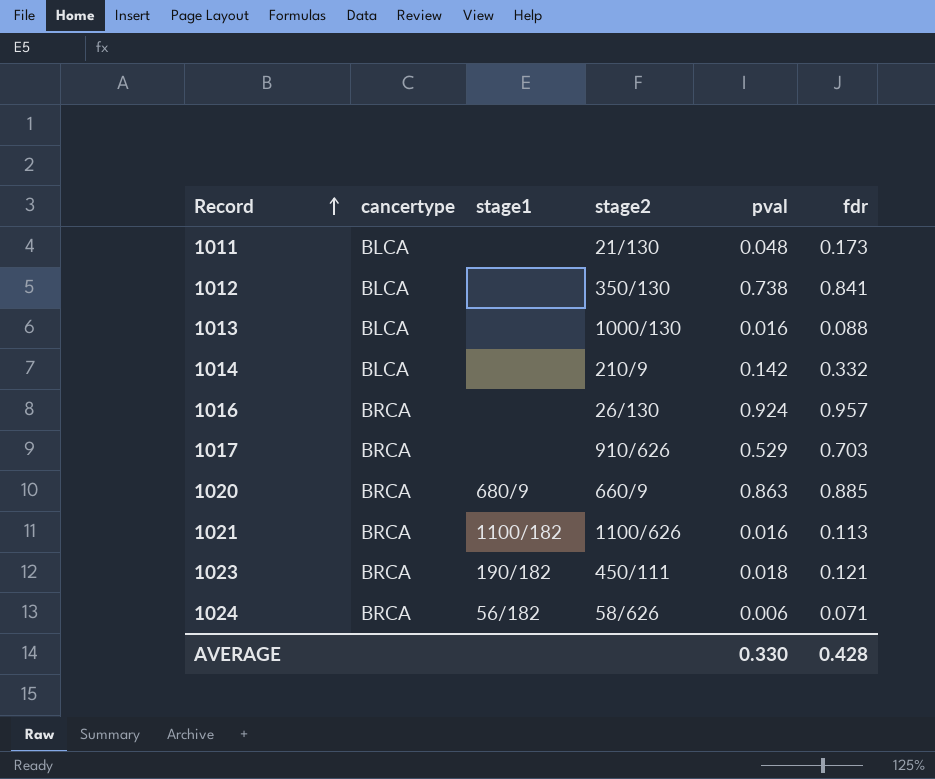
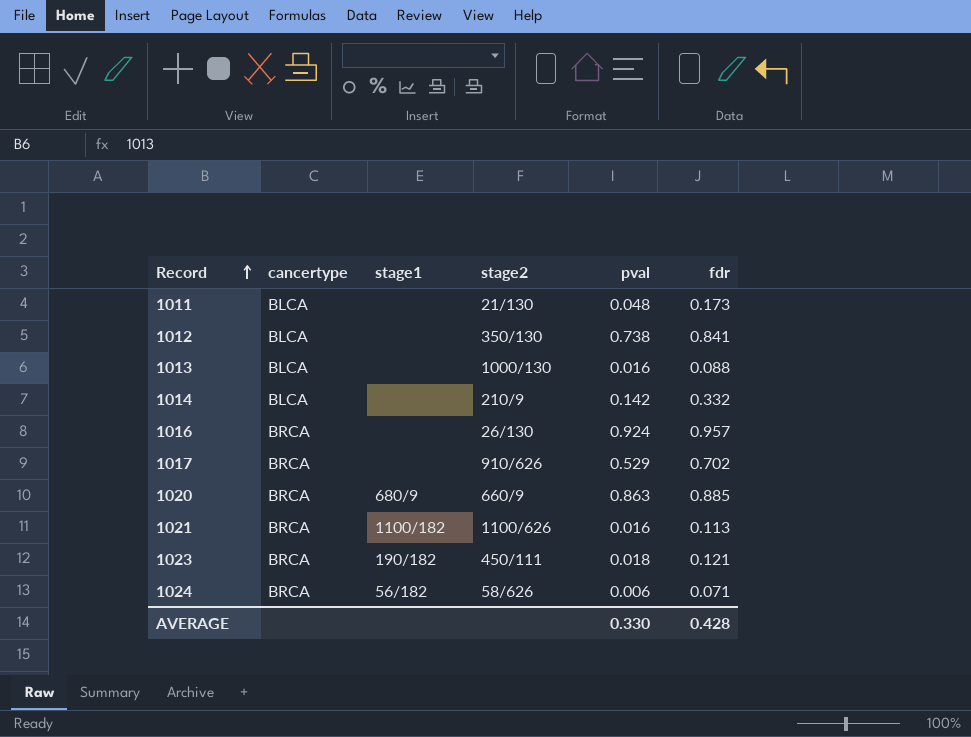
1017 | fdr: 0.703 -> 0.702

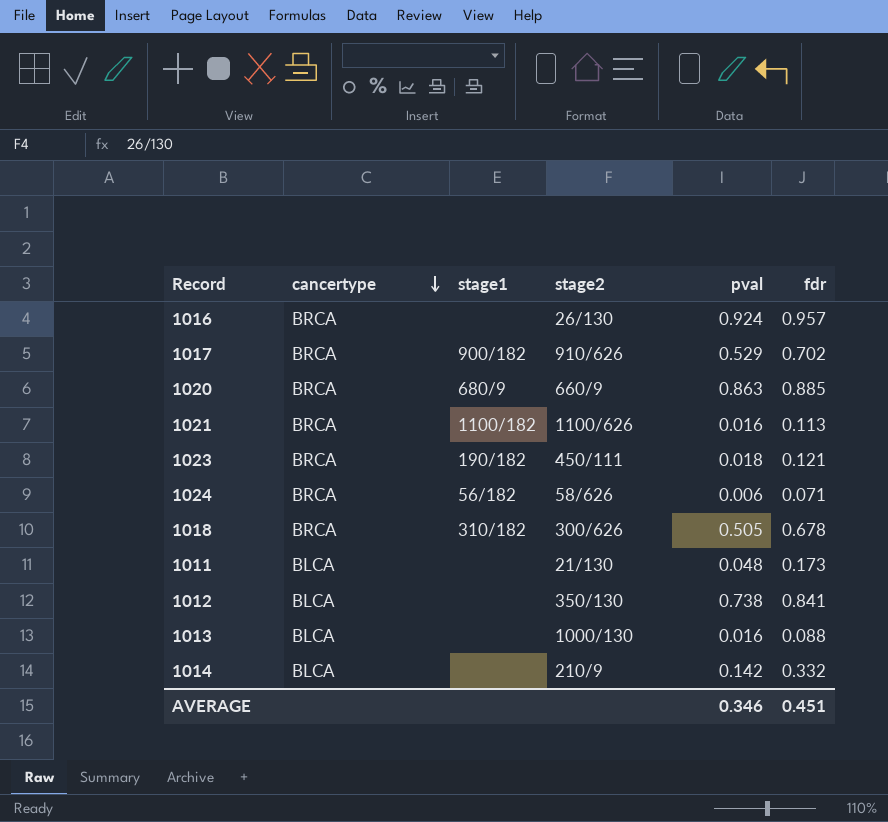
row order: Record ascending -> cancertype descending
1017 | stage1: none -> 900/182
row 1018: none -> BRCA | 310/182 | 300/626 | 0.505 | 0.678
AVERAGE | pval: 0.330 -> 0.346
AVERAGE | fdr: 0.428 -> 0.451

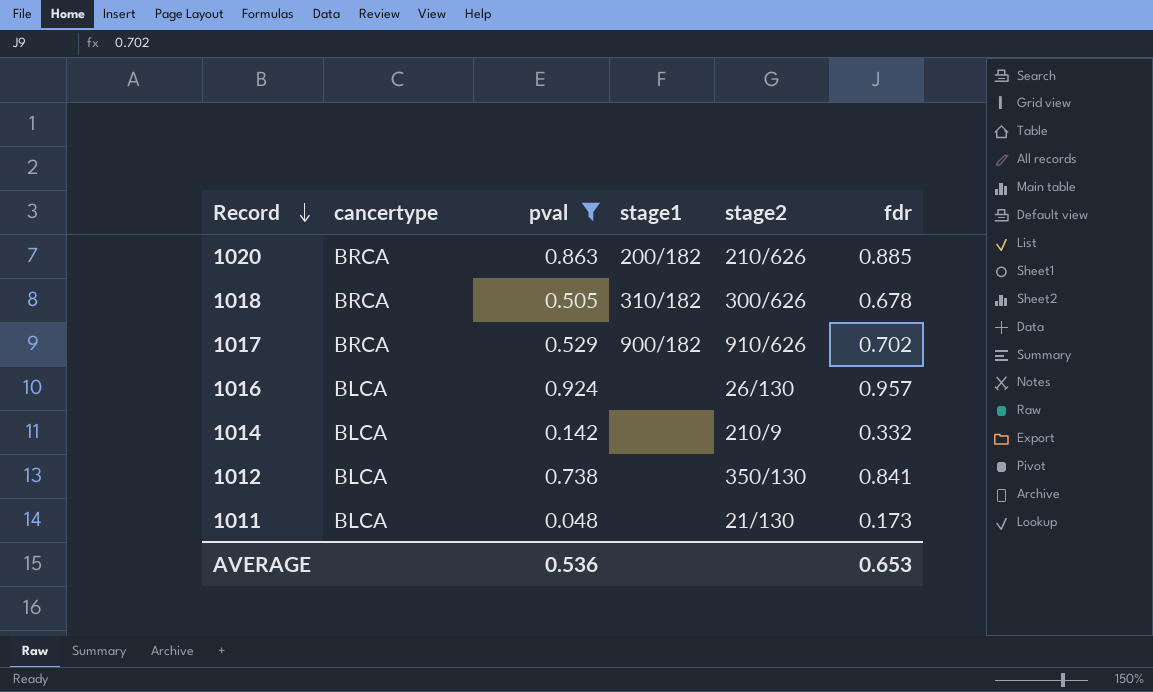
filter: none -> pval >= 0.048
row order: cancertype descending -> Record descending
column pval | position: 5 -> 3
1020 | stage1: 680/9 -> 200/182
1020 | stage2: 660/9 -> 210/626
1016 | cancertype: BRCA -> BLCA
AVERAGE | pval: 0.346 -> 0.536
AVERAGE | fdr: 0.451 -> 0.653

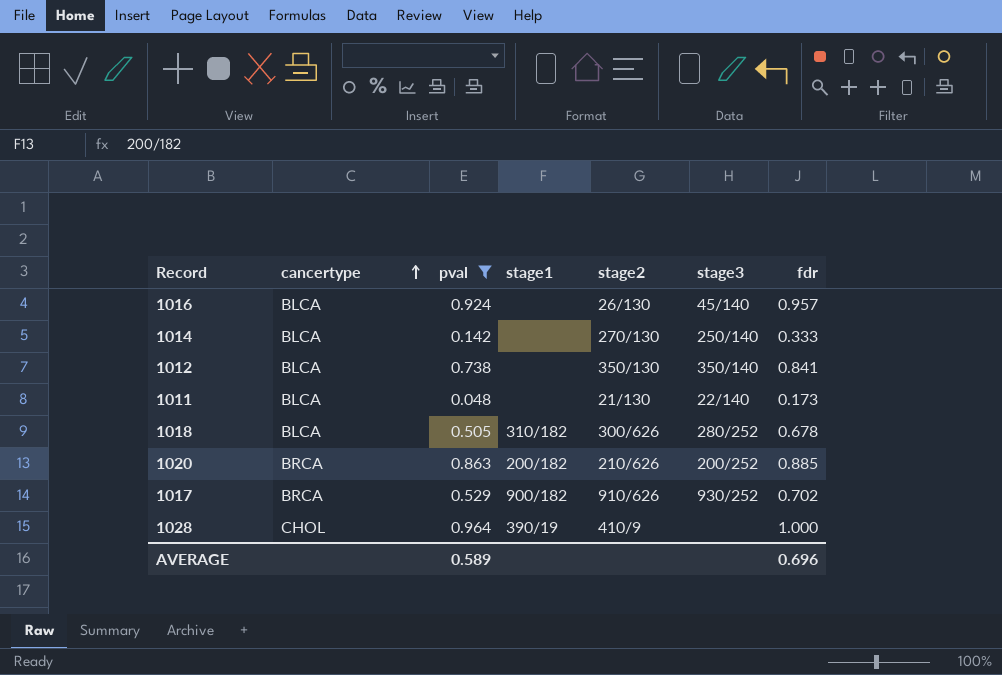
row order: Record descending -> cancertype ascending
column stage3 | position: none -> 6
1014 | stage2: 210/9 -> 270/130
1014 | fdr: 0.332 -> 0.333
1018 | cancertype: BRCA -> BLCA
row 1028: none -> CHOL | 0.964 | 390/19 | 410/9 | none | 1.000
AVERAGE | pval: 0.536 -> 0.589
AVERAGE | fdr: 0.653 -> 0.696

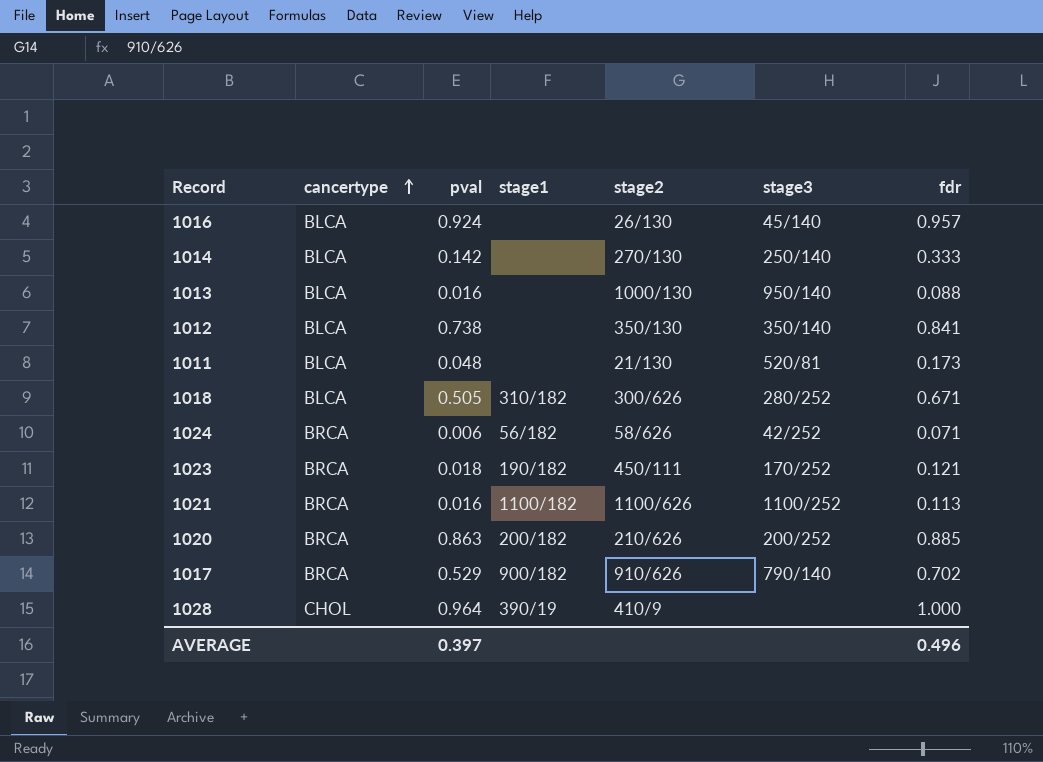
filter: pval >= 0.048 -> none
1011 | stage3: 22/140 -> 520/81
1018 | fdr: 0.678 -> 0.671
1017 | stage3: 930/252 -> 790/140
AVERAGE | pval: 0.589 -> 0.397
AVERAGE | fdr: 0.696 -> 0.496

